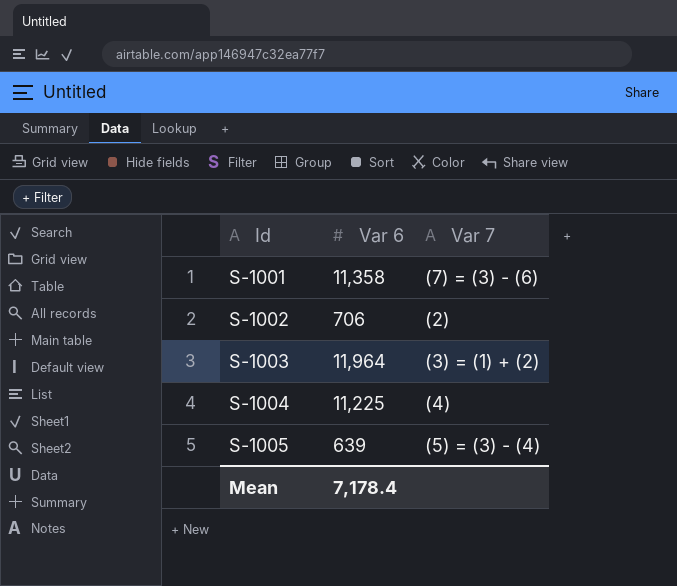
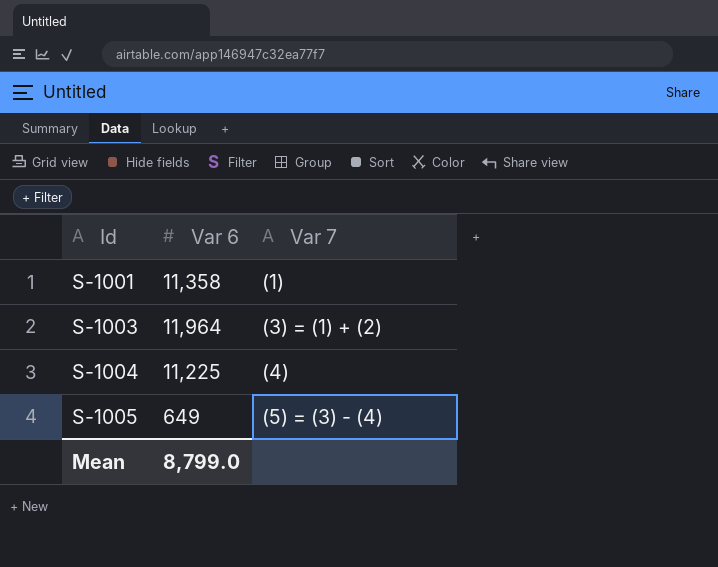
row S-1002: 706 | (2) -> none
S-1001 | Var 7: (7) = (3) - (6) -> (1)
S-1005 | Var 6: 639 -> 649
Mean | Var 6: 7,178.4 -> 8,799.0

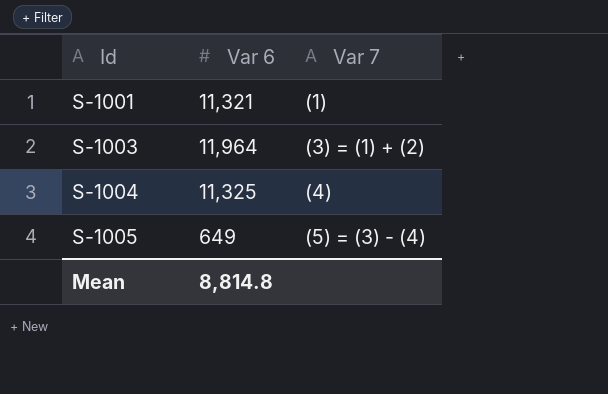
S-1001 | Var 6: 11,358 -> 11,321
S-1004 | Var 6: 11,225 -> 11,325
Mean | Var 6: 8,799.0 -> 8,814.8

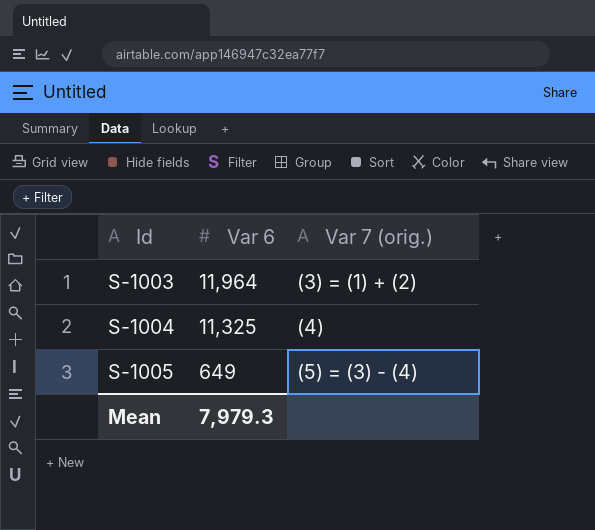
column name: Var 7 -> Var 7 (orig.)
row S-1001: 11,321 | (1) -> none
Mean | Var 6: 8,814.8 -> 7,979.3

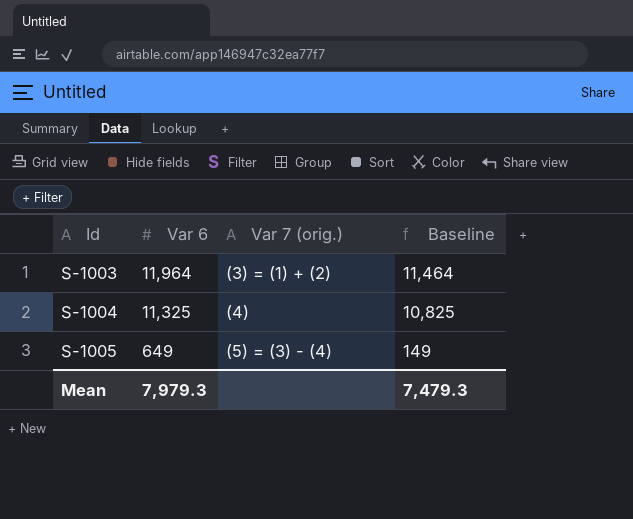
column Baseline | formula: none -> [Var 6] - 500

